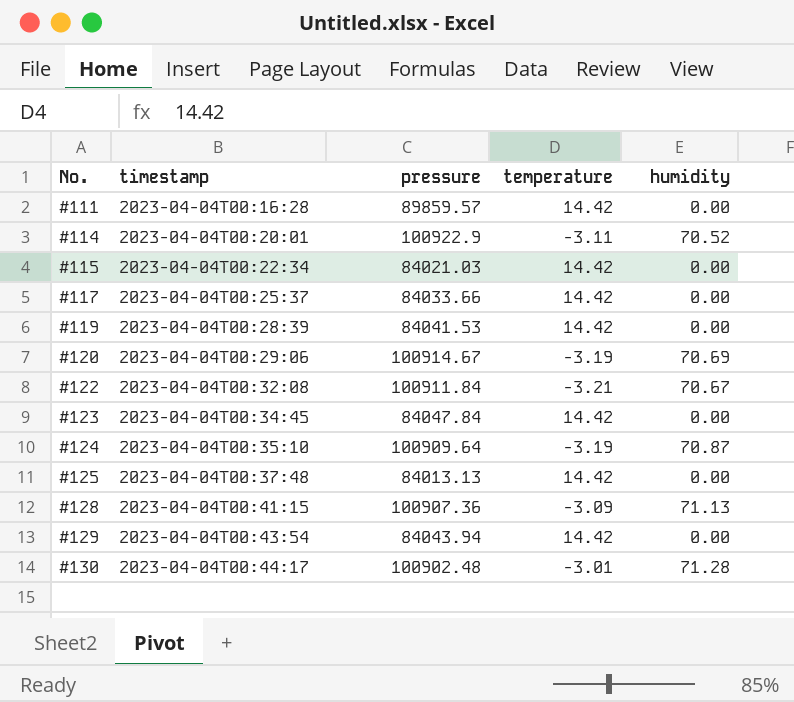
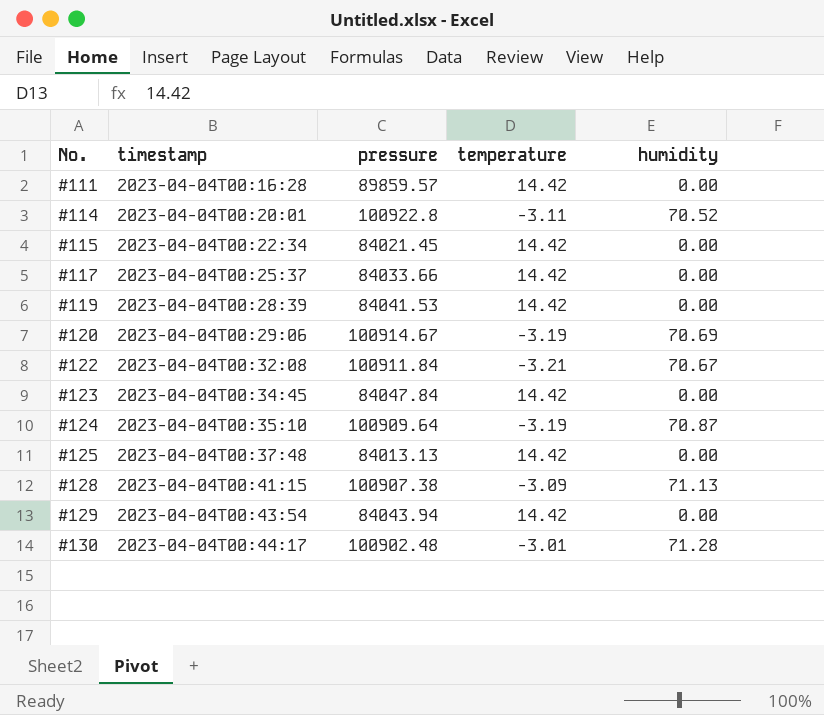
#114 | pressure: 100922.9 -> 100922.8
#115 | pressure: 84021.03 -> 84021.45
#128 | pressure: 100907.36 -> 100907.38

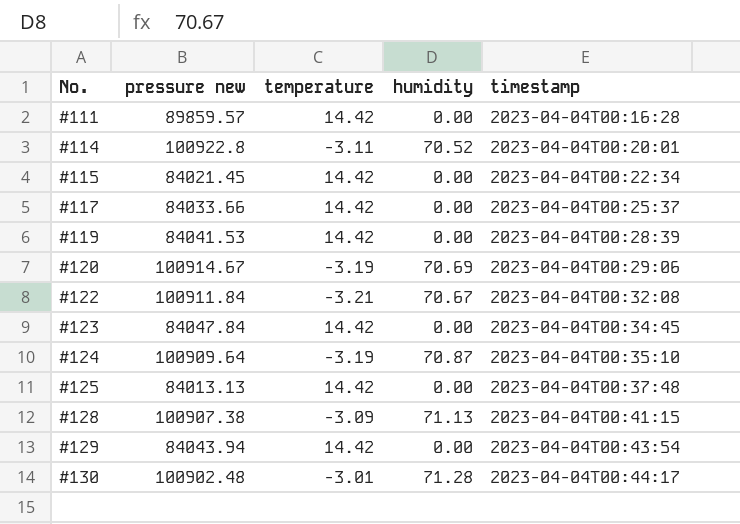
column name: pressure -> pressure new
column timestamp | position: 2 -> 5

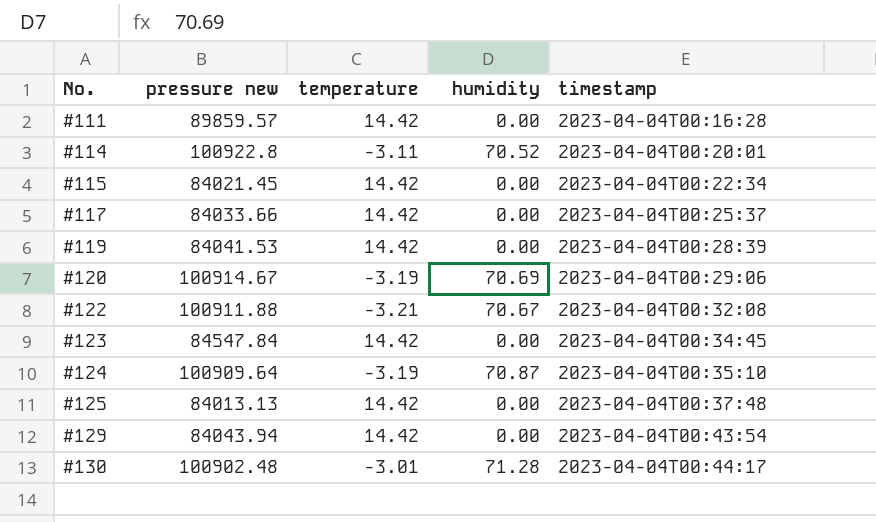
row #128: 100907.38 | -3.09 | 71.13 | 2023-04-04T00:41:15 -> none
#122 | pressure new: 100911.84 -> 100911.88
#123 | pressure new: 84047.84 -> 84547.84

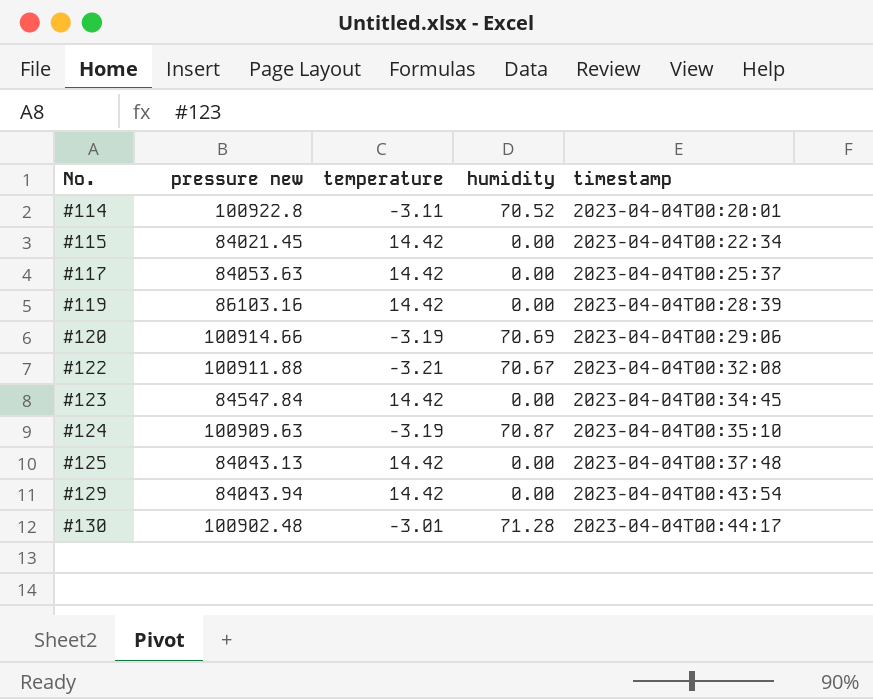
row #111: 89859.57 | 14.42 | 0.00 | 2023-04-04T00:16:28 -> none
#117 | pressure new: 84033.66 -> 84053.63
#119 | pressure new: 84041.53 -> 86103.16
#120 | pressure new: 100914.67 -> 100914.66
#124 | pressure new: 100909.64 -> 100909.63
#125 | pressure new: 84013.13 -> 84043.13

